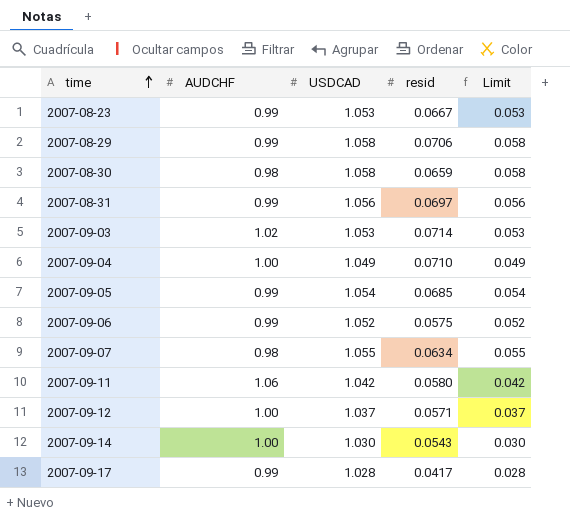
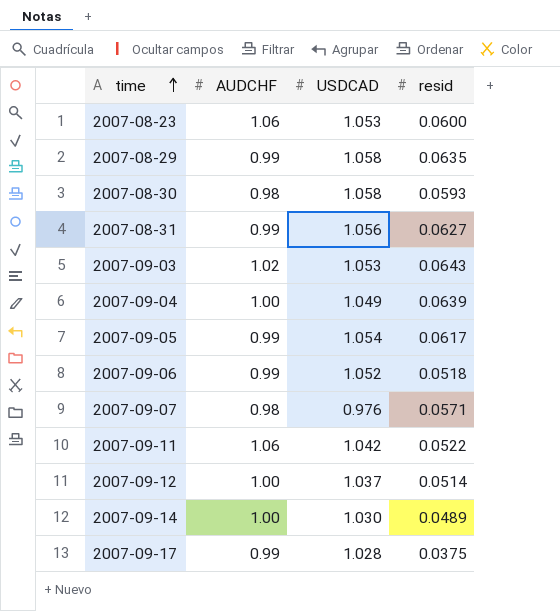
column Limit | formula: [USDCAD] - 1 -> none
2007-08-23 | AUDCHF: 0.99 -> 1.06
2007-08-23 | resid: 0.0667 -> 0.0600
2007-08-29 | resid: 0.0706 -> 0.0635
2007-08-30 | resid: 0.0659 -> 0.0593
2007-08-31 | resid: 0.0697 -> 0.0627
2007-09-03 | resid: 0.0714 -> 0.0643
2007-09-04 | resid: 0.0710 -> 0.0639
2007-09-05 | resid: 0.0685 -> 0.0617
2007-09-06 | resid: 0.0575 -> 0.0518
2007-09-07 | USDCAD: 1.055 -> 0.976
2007-09-07 | resid: 0.0634 -> 0.0571
2007-09-11 | resid: 0.0580 -> 0.0522
2007-09-12 | resid: 0.0571 -> 0.0514
2007-09-14 | resid: 0.0543 -> 0.0489
2007-09-17 | resid: 0.0417 -> 0.0375

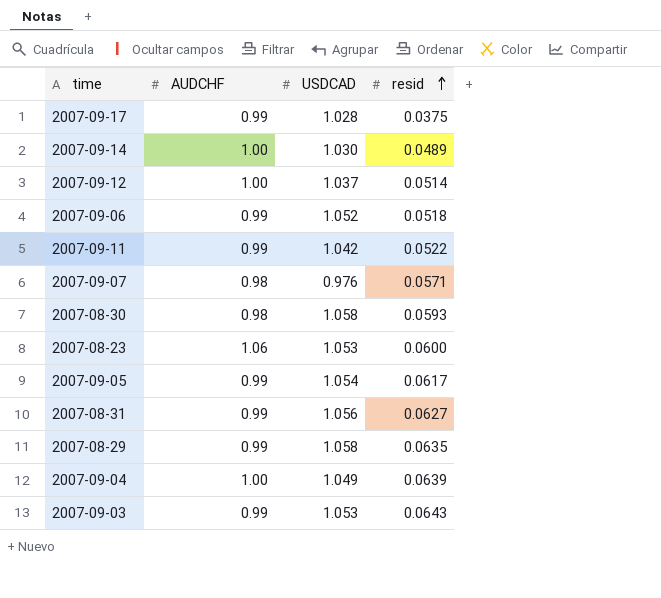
row order: time ascending -> resid ascending
2007-09-11 | AUDCHF: 1.06 -> 0.99
2007-09-03 | AUDCHF: 1.02 -> 0.99

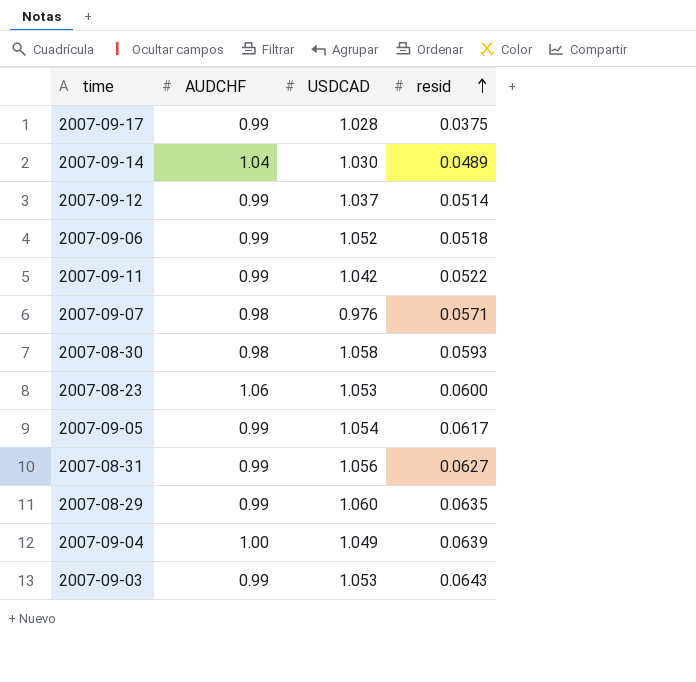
2007-09-14 | AUDCHF: 1.00 -> 1.04
2007-09-12 | AUDCHF: 1.00 -> 0.99
2007-08-29 | USDCAD: 1.058 -> 1.060

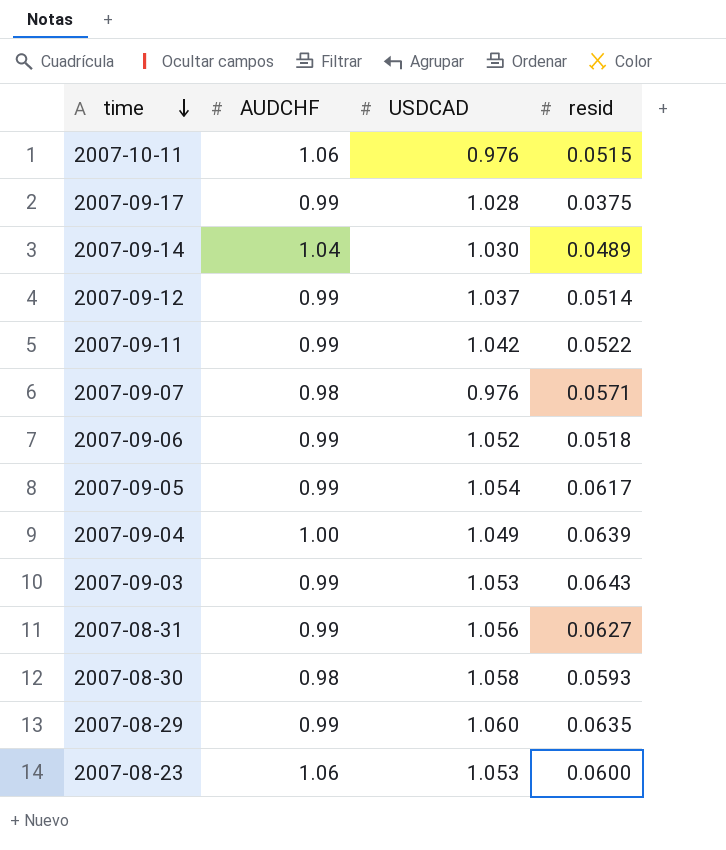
row order: resid ascending -> time descending
row 2007-10-11: none -> 1.06 | 0.976 | 0.0515

